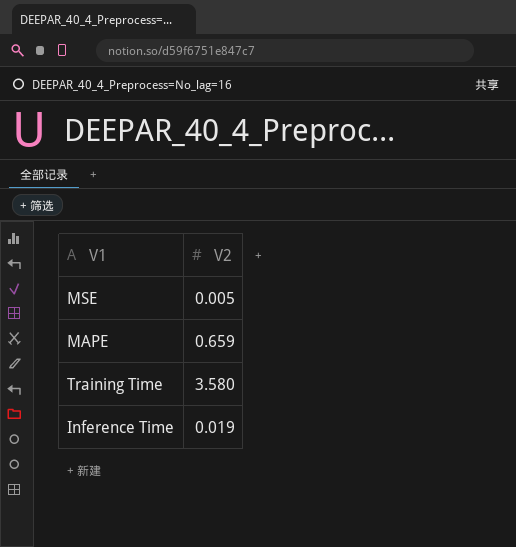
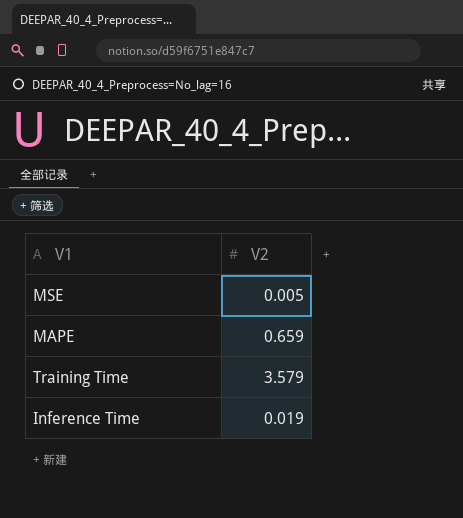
Training Time | V2: 3.580 -> 3.579

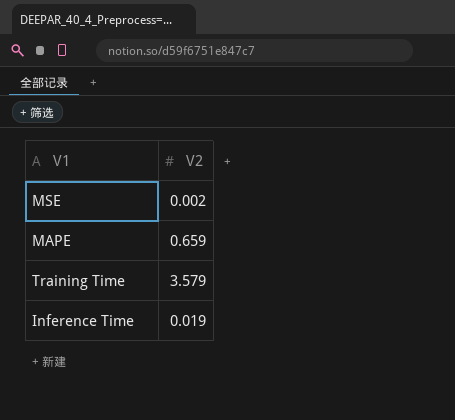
MSE | V2: 0.005 -> 0.002

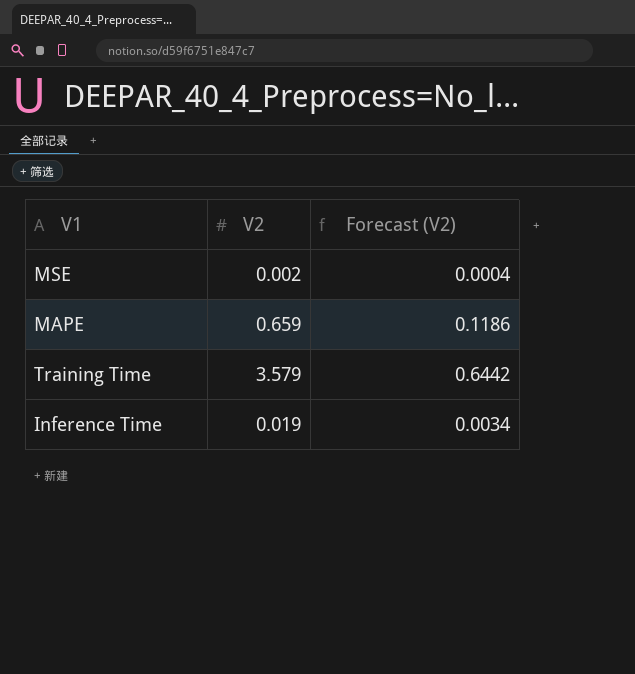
column Forecast (V2) | formula: none -> [V2] * 0.18

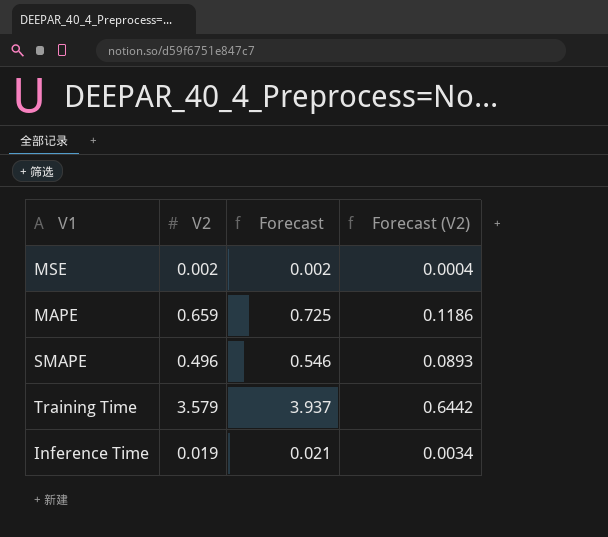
column Forecast | formula: none -> [V2] * 1.1
row SMAPE: none -> 0.496 | 0.546 | 0.0893

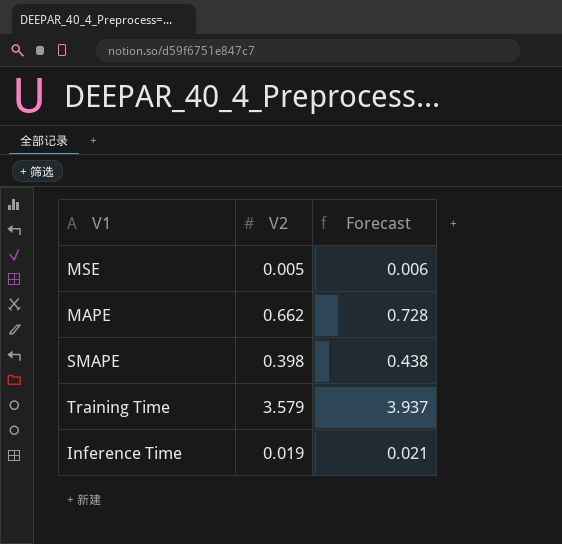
column Forecast (V2) | formula: [V2] * 0.18 -> none
MSE | V2: 0.002 -> 0.005
MSE | Forecast: 0.002 -> 0.006
MAPE | V2: 0.659 -> 0.662
MAPE | Forecast: 0.725 -> 0.728
SMAPE | V2: 0.496 -> 0.398
SMAPE | Forecast: 0.546 -> 0.438

